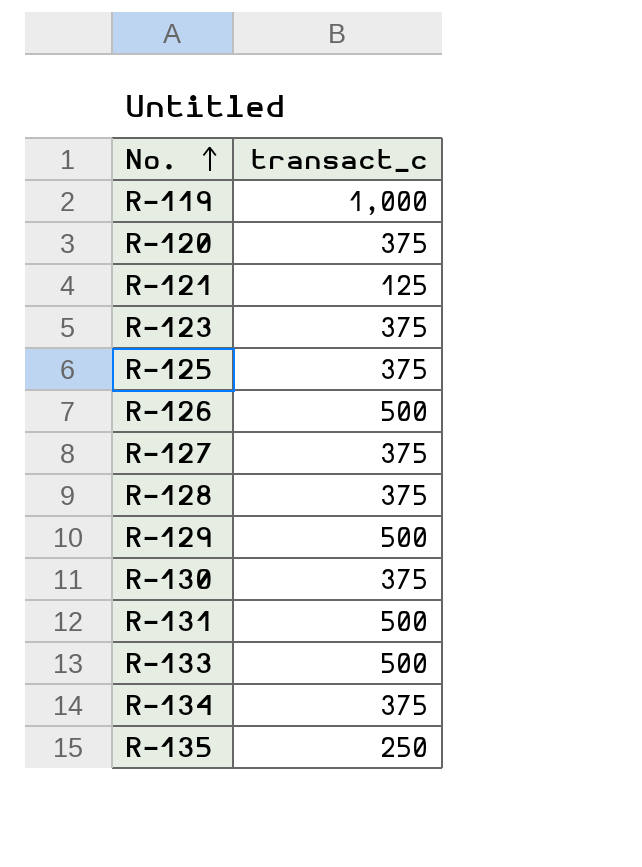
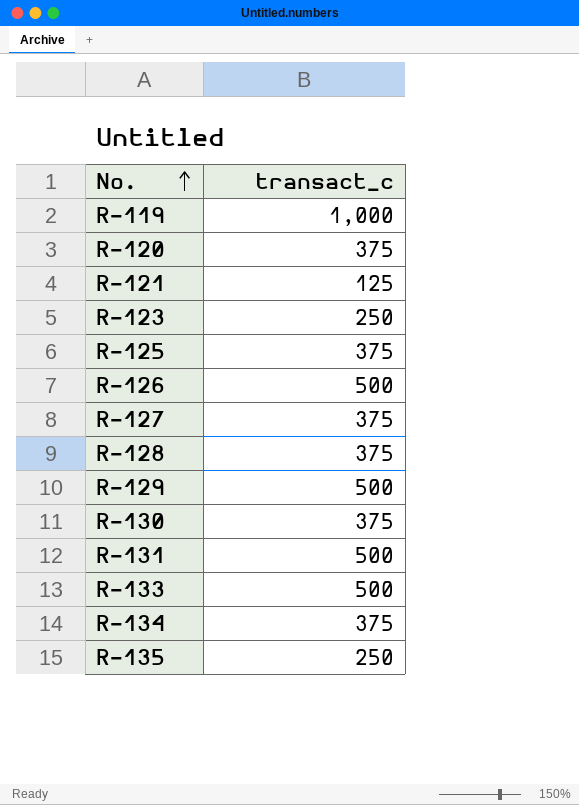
R-123 | transact_c: 375 -> 250

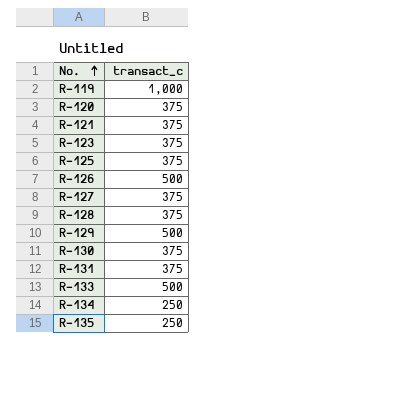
R-121 | transact_c: 125 -> 375
R-123 | transact_c: 250 -> 375
R-131 | transact_c: 500 -> 375
R-134 | transact_c: 375 -> 250

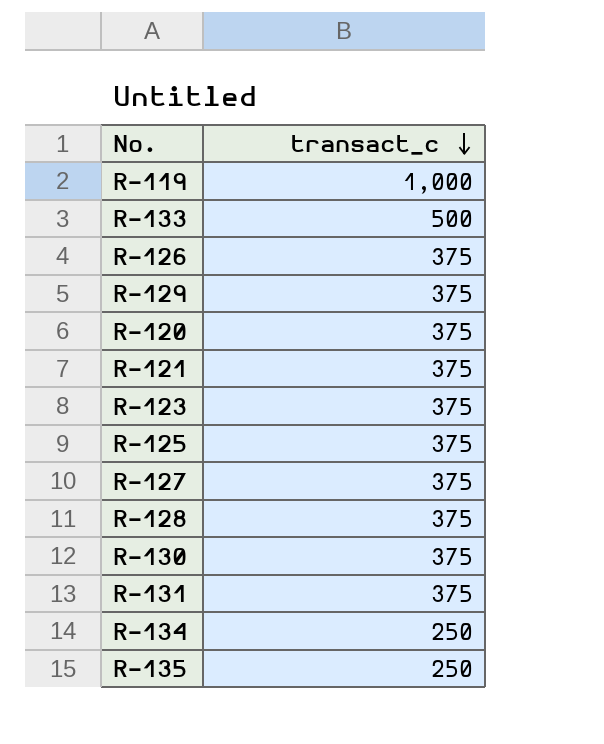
row order: No. ascending -> transact_c descending
R-126 | transact_c: 500 -> 375
R-129 | transact_c: 500 -> 375

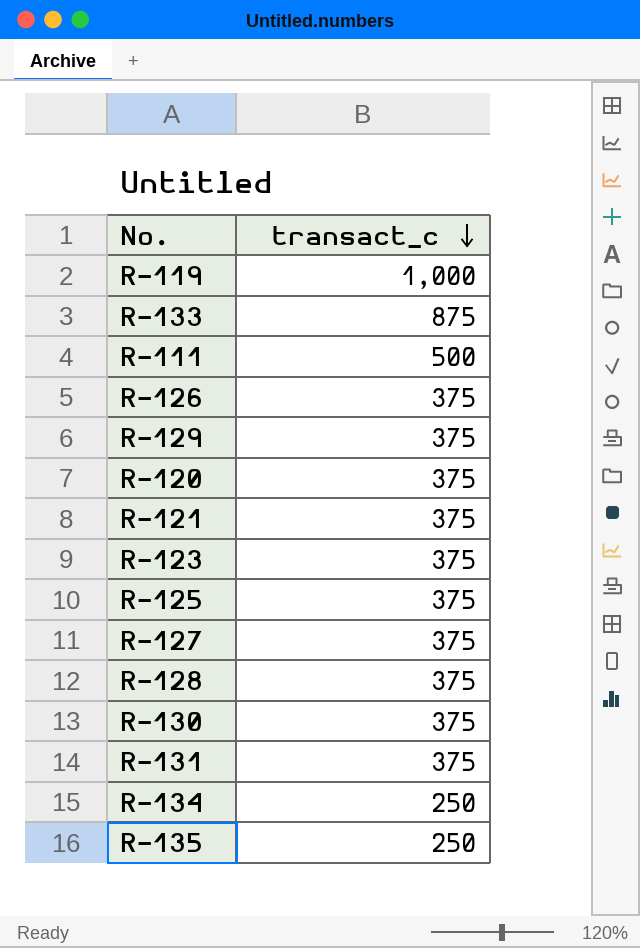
R-133 | transact_c: 500 -> 875
row R-111: none -> 500

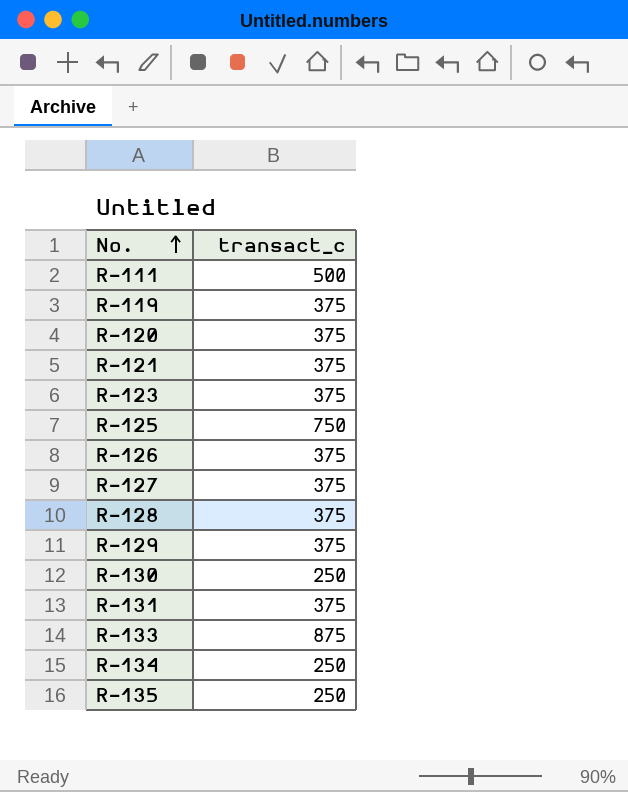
row order: transact_c descending -> No. ascending
R-119 | transact_c: 1,000 -> 375
R-125 | transact_c: 375 -> 750
R-130 | transact_c: 375 -> 250

